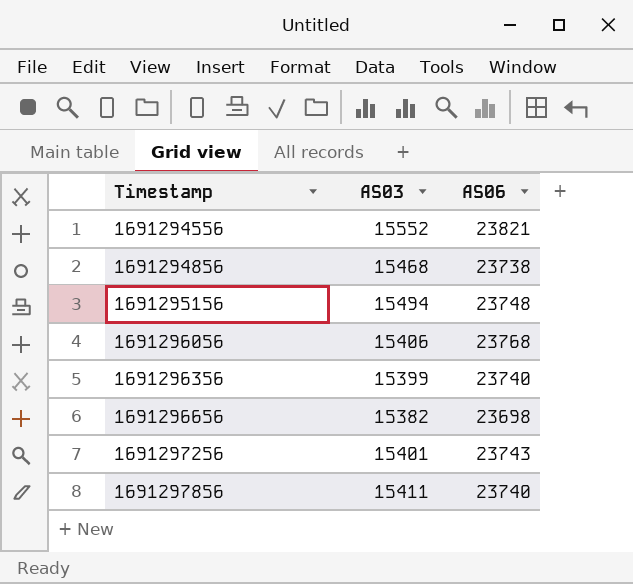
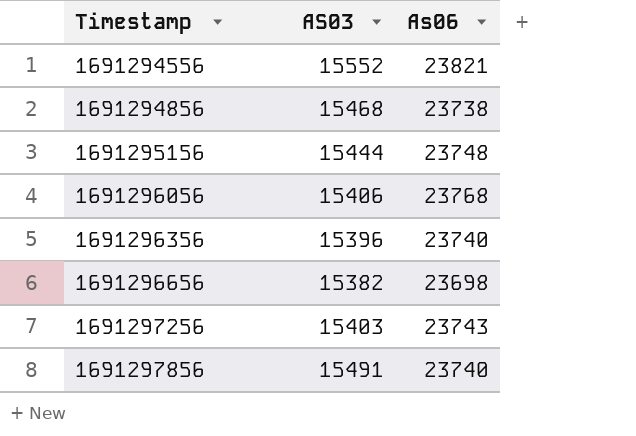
column name: AS06 -> As06
1691295156 | AS03: 15494 -> 15444
1691296356 | AS03: 15399 -> 15396
1691297256 | AS03: 15401 -> 15403
1691297856 | AS03: 15411 -> 15491

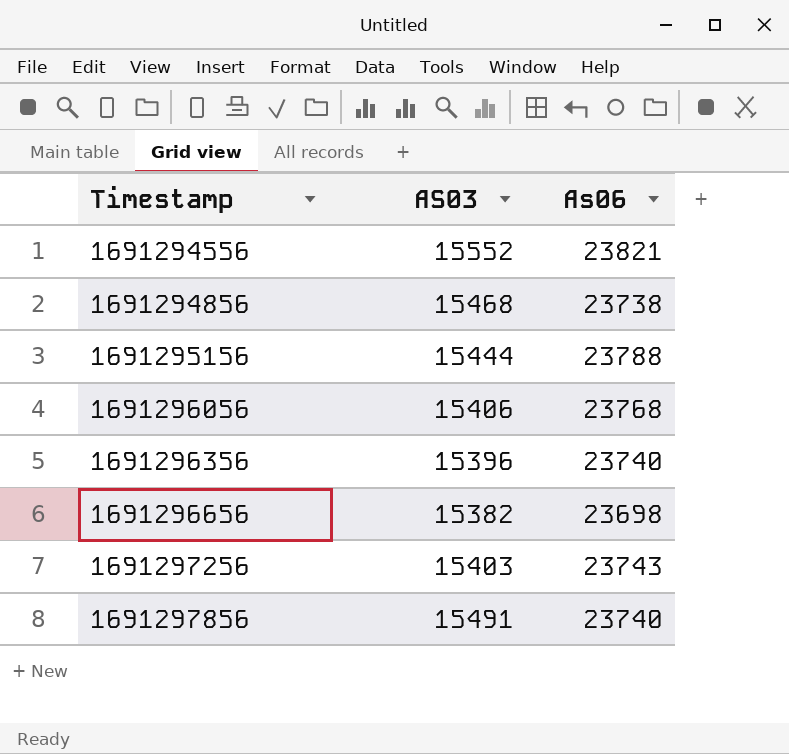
1691295156 | As06: 23748 -> 23788

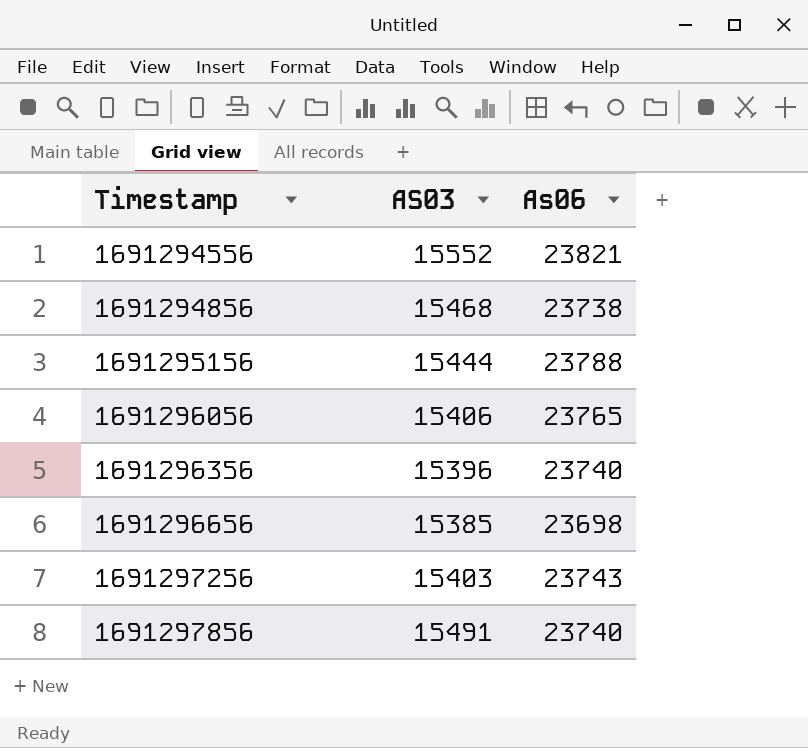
1691296056 | As06: 23768 -> 23765
1691296656 | AS03: 15382 -> 15385

